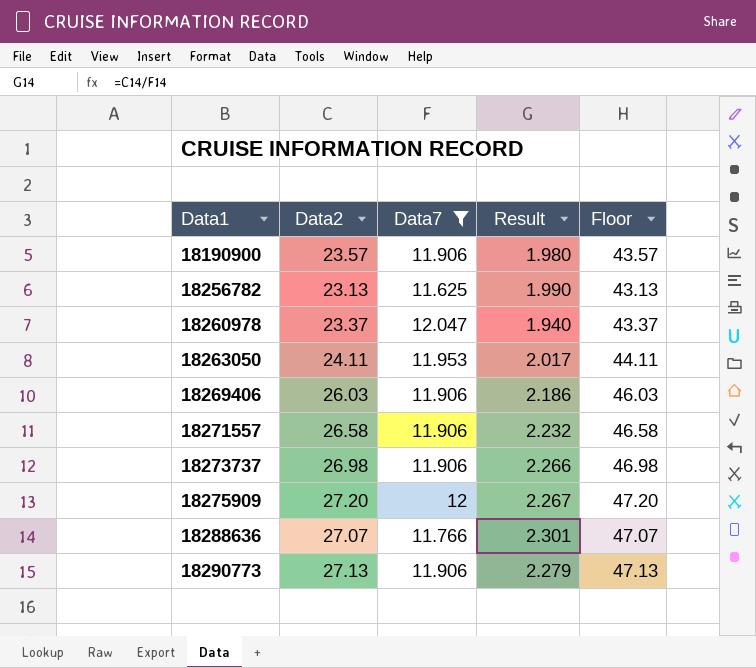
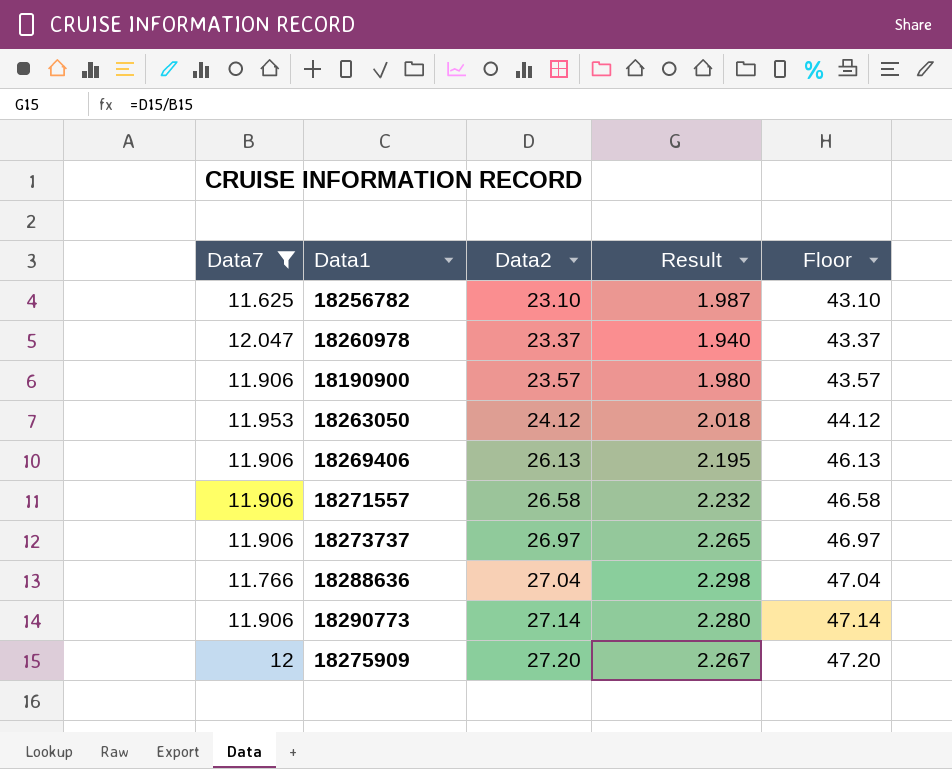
row order: Data1 ascending -> Data2 ascending
column Data7 | position: 3 -> 1
18256782 | Data2: 23.13 -> 23.10
18256782 | Result: 1.990 -> 1.987
18256782 | Floor: 43.13 -> 43.10
18263050 | Data2: 24.11 -> 24.12
18263050 | Result: 2.017 -> 2.018
18263050 | Floor: 44.11 -> 44.12
18269406 | Data2: 26.03 -> 26.13
18269406 | Result: 2.186 -> 2.195
18269406 | Floor: 46.03 -> 46.13
18273737 | Data2: 26.98 -> 26.97
18273737 | Result: 2.266 -> 2.265
18273737 | Floor: 46.98 -> 46.97
18288636 | Data2: 27.07 -> 27.04
18288636 | Result: 2.301 -> 2.298
18288636 | Floor: 47.07 -> 47.04
18290773 | Data2: 27.13 -> 27.14
18290773 | Result: 2.279 -> 2.280
18290773 | Floor: 47.13 -> 47.14

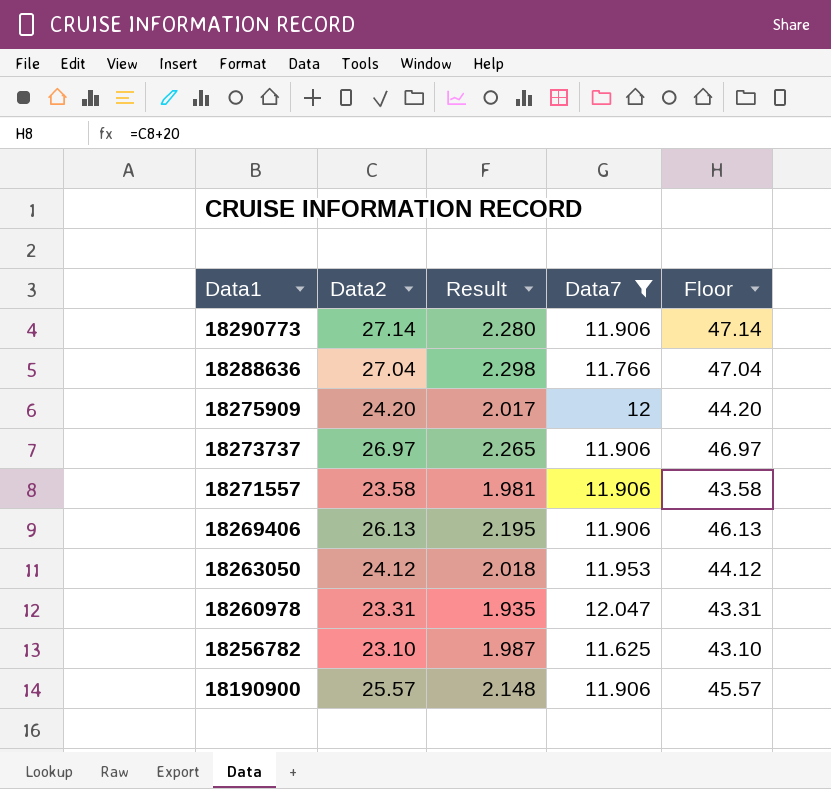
row order: Data2 ascending -> Data1 descending
column Data7 | position: 1 -> 4
18275909 | Data2: 27.20 -> 24.20
18275909 | Result: 2.267 -> 2.017
18275909 | Floor: 47.20 -> 44.20
18271557 | Data2: 26.58 -> 23.58
18271557 | Result: 2.232 -> 1.981
18271557 | Floor: 46.58 -> 43.58
18260978 | Data2: 23.37 -> 23.31
18260978 | Result: 1.940 -> 1.935
18260978 | Floor: 43.37 -> 43.31
18190900 | Data2: 23.57 -> 25.57
18190900 | Result: 1.980 -> 2.148
18190900 | Floor: 43.57 -> 45.57

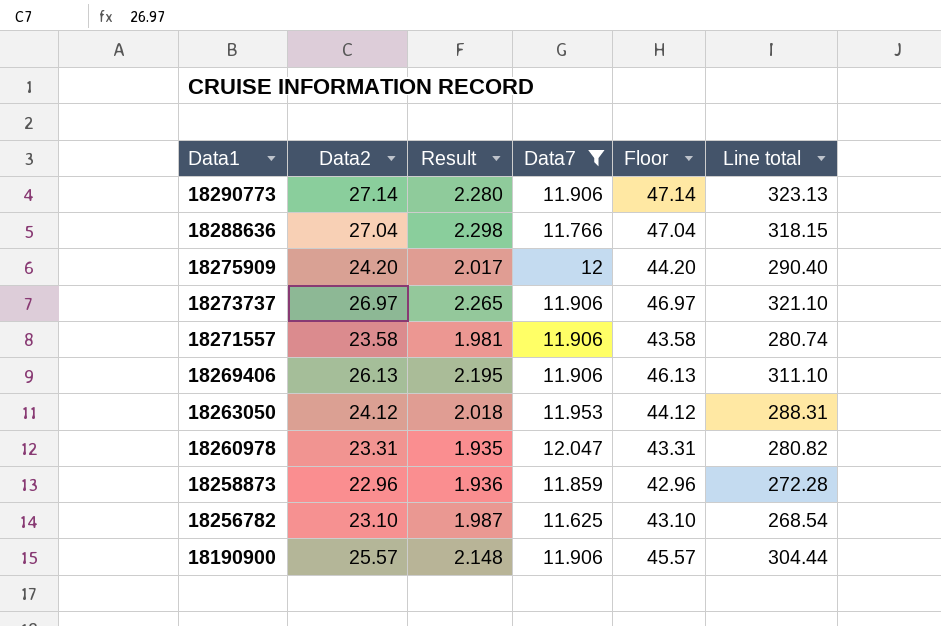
column Line total | formula: none -> [Data2] * [Data7]
row 18258873: none -> 22.96 | 1.936 | 11.859 | 42.96 | 272.28

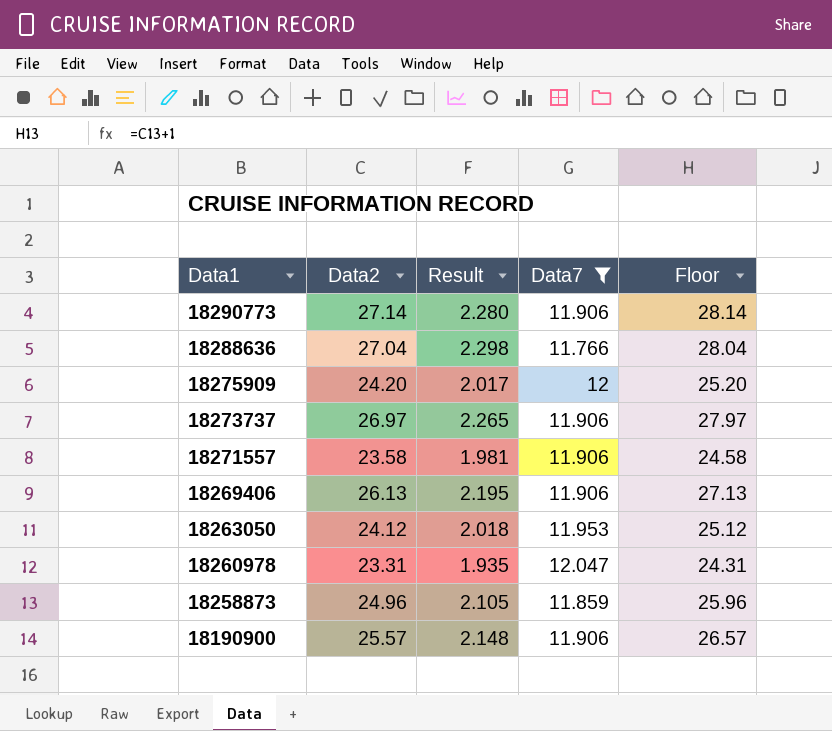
column Line total | formula: [Data2] * [Data7] -> none
column Floor | formula: [Data2] + 20 -> [Data2] + 1
row 18256782: 23.10 | 1.987 | 11.625 | 43.10 | 268.54 -> none
18258873 | Data2: 22.96 -> 24.96
18258873 | Result: 1.936 -> 2.105

